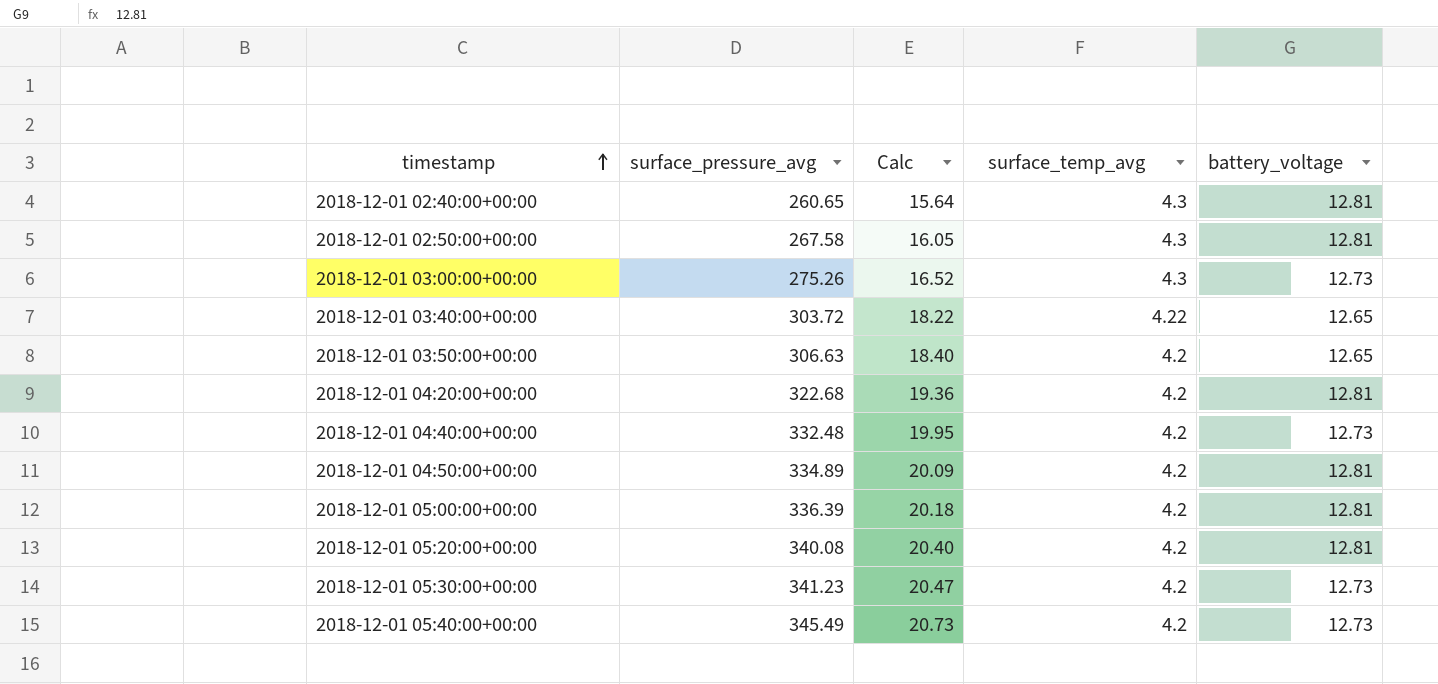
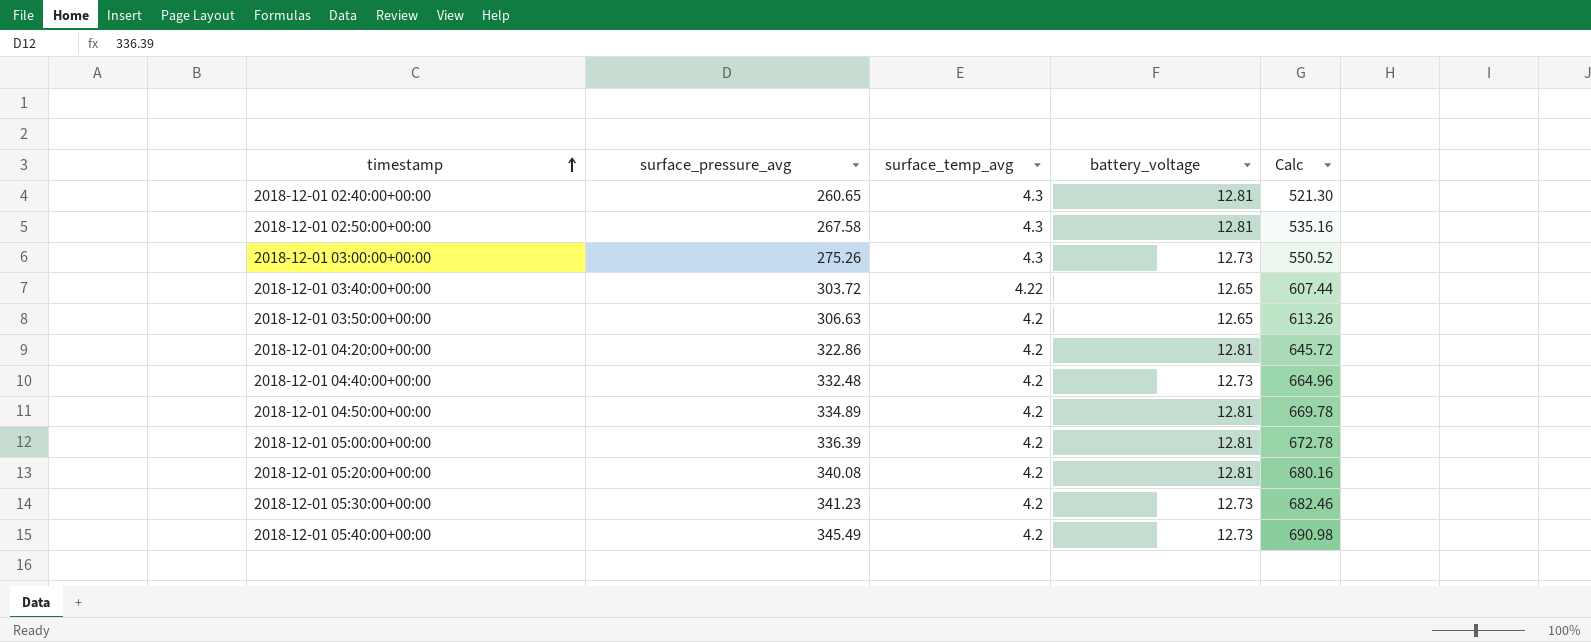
column Calc | formula: [surface_pressure_avg] * 0.06 -> [surface_pressure_avg] * 2
column Calc | position: 3 -> 5
2018-12-01 04:20:00+00:00 | surface_pressure_avg: 322.68 -> 322.86

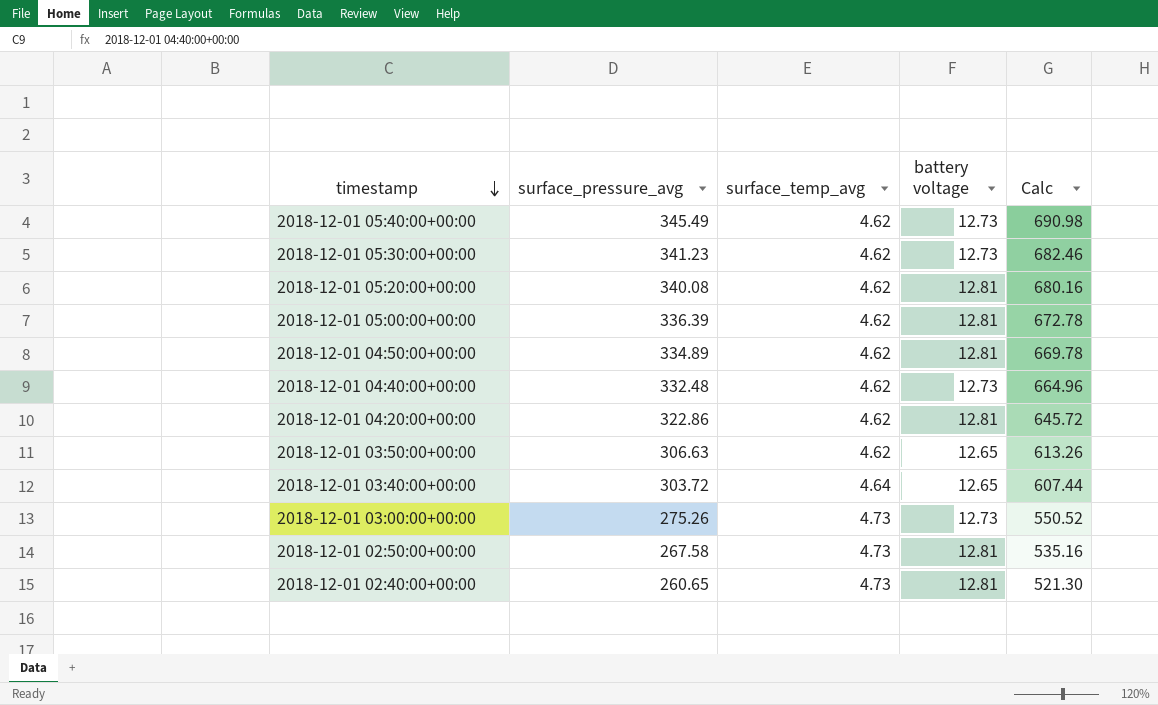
row order: timestamp ascending -> timestamp descending
column name: battery_voltage -> battery voltage
2018-12-01 05:40:00+00:00 | surface_temp_avg: 4.2 -> 4.62
2018-12-01 05:30:00+00:00 | surface_temp_avg: 4.2 -> 4.62
2018-12-01 05:20:00+00:00 | surface_temp_avg: 4.2 -> 4.62
2018-12-01 05:00:00+00:00 | surface_temp_avg: 4.2 -> 4.62
2018-12-01 04:50:00+00:00 | surface_temp_avg: 4.2 -> 4.62
2018-12-01 04:40:00+00:00 | surface_temp_avg: 4.2 -> 4.62
2018-12-01 04:20:00+00:00 | surface_temp_avg: 4.2 -> 4.62
2018-12-01 03:50:00+00:00 | surface_temp_avg: 4.2 -> 4.62
2018-12-01 03:40:00+00:00 | surface_temp_avg: 4.22 -> 4.64
2018-12-01 03:00:00+00:00 | surface_temp_avg: 4.3 -> 4.73
2018-12-01 02:50:00+00:00 | surface_temp_avg: 4.3 -> 4.73
2018-12-01 02:40:00+00:00 | surface_temp_avg: 4.3 -> 4.73

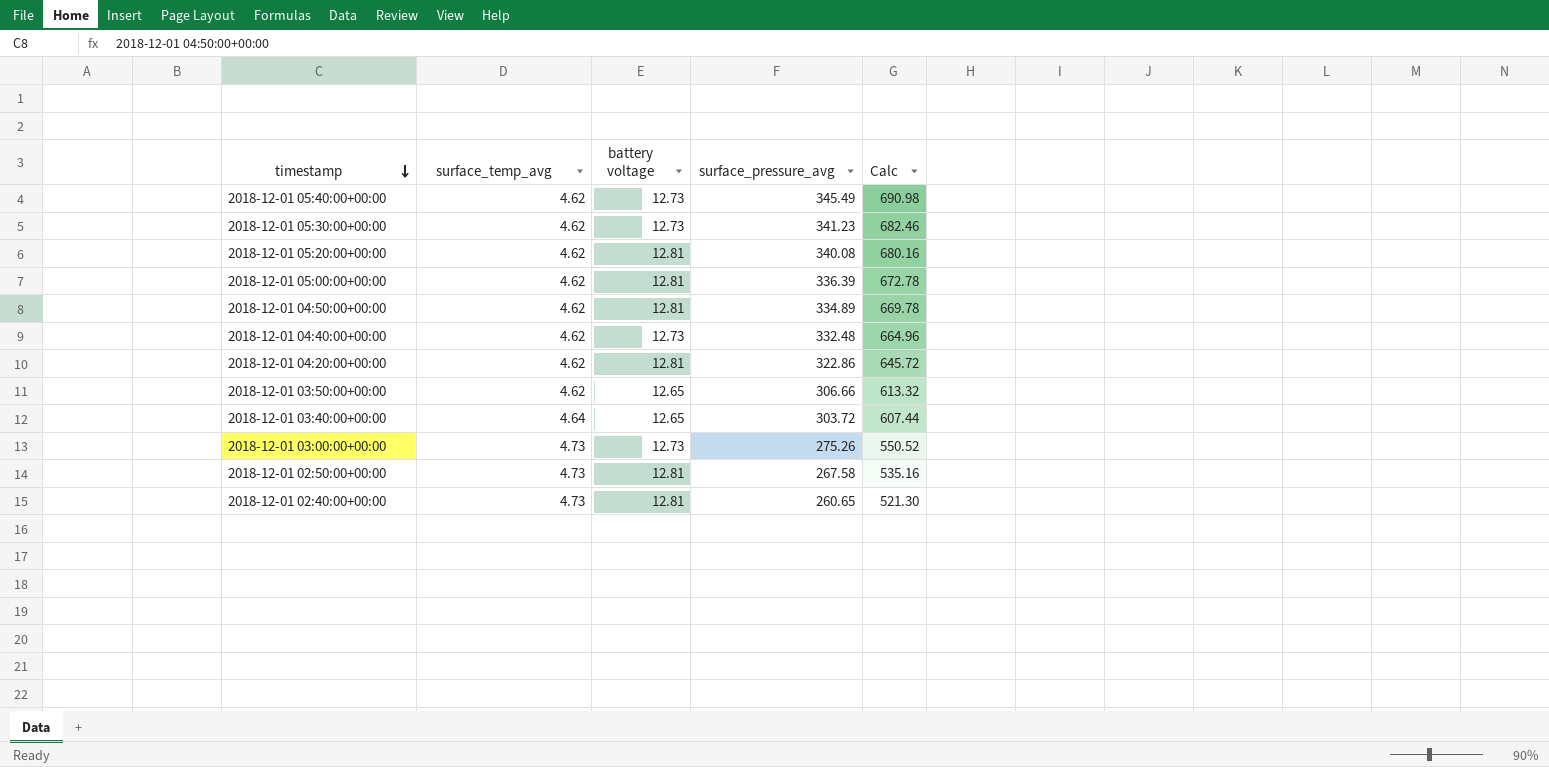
column surface_pressure_avg | position: 2 -> 4
2018-12-01 03:50:00+00:00 | surface_pressure_avg: 306.63 -> 306.66
2018-12-01 03:50:00+00:00 | Calc: 613.26 -> 613.32

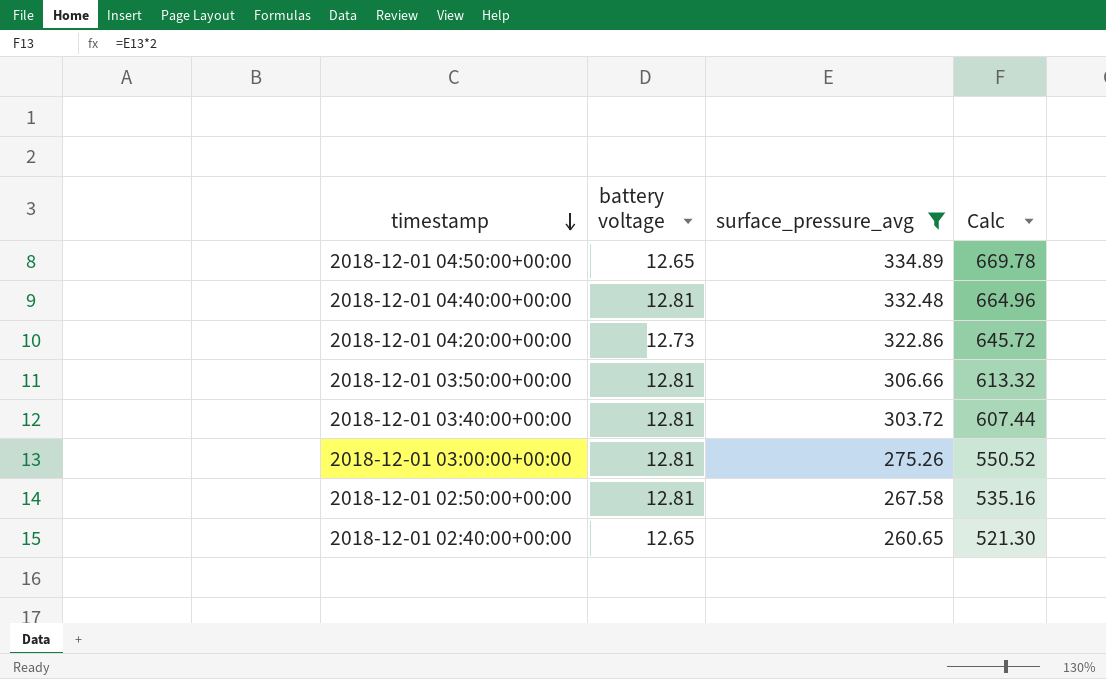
filter: none -> surface_pressure_avg <= 334.89
column surface_temp_avg | position: 2 -> none
2018-12-01 04:50:00+00:00 | battery voltage: 12.81 -> 12.65
2018-12-01 04:40:00+00:00 | battery voltage: 12.73 -> 12.81
2018-12-01 04:20:00+00:00 | battery voltage: 12.81 -> 12.73
2018-12-01 03:50:00+00:00 | battery voltage: 12.65 -> 12.81
2018-12-01 03:40:00+00:00 | battery voltage: 12.65 -> 12.81
2018-12-01 03:00:00+00:00 | battery voltage: 12.73 -> 12.81
2018-12-01 02:40:00+00:00 | battery voltage: 12.81 -> 12.65

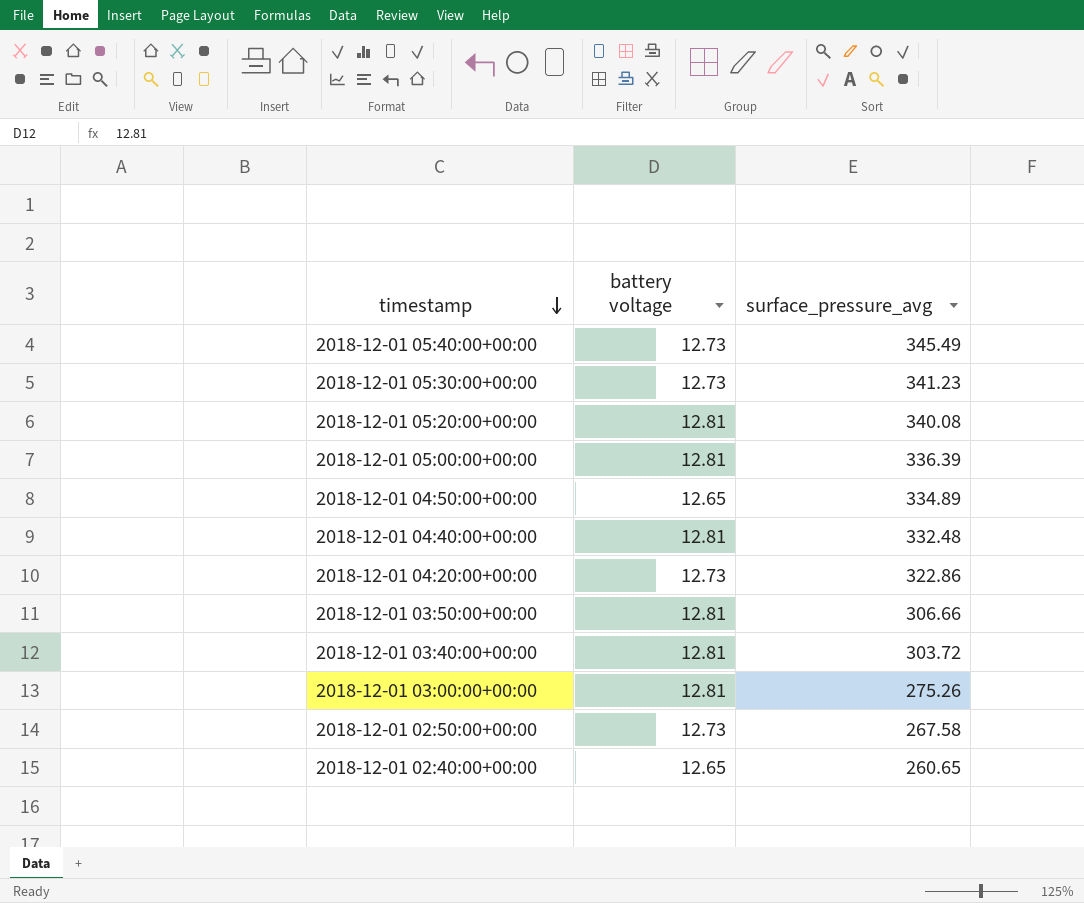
filter: surface_pressure_avg <= 334.89 -> none
column Calc | formula: [surface_pressure_avg] * 2 -> none
2018-12-01 02:50:00+00:00 | battery voltage: 12.81 -> 12.73

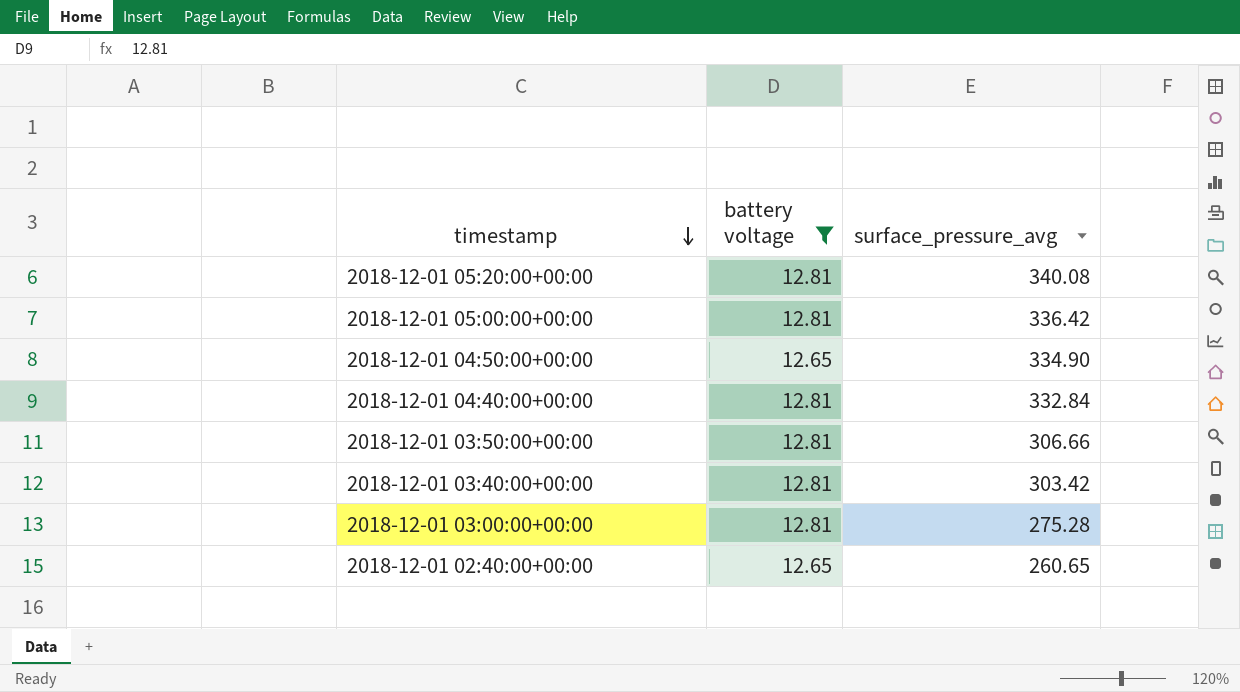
filter: none -> battery voltage != 12.73
2018-12-01 05:00:00+00:00 | surface_pressure_avg: 336.39 -> 336.42
2018-12-01 04:50:00+00:00 | surface_pressure_avg: 334.89 -> 334.90
2018-12-01 04:40:00+00:00 | surface_pressure_avg: 332.48 -> 332.84
2018-12-01 03:40:00+00:00 | surface_pressure_avg: 303.72 -> 303.42
2018-12-01 03:00:00+00:00 | surface_pressure_avg: 275.26 -> 275.28

